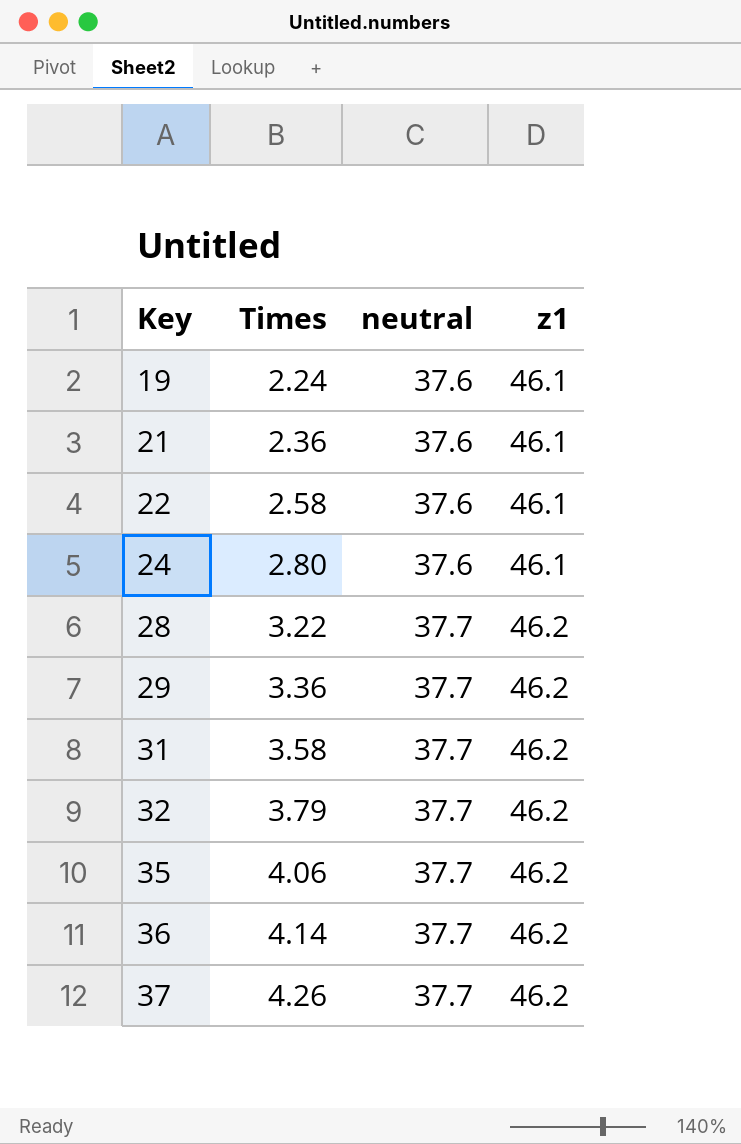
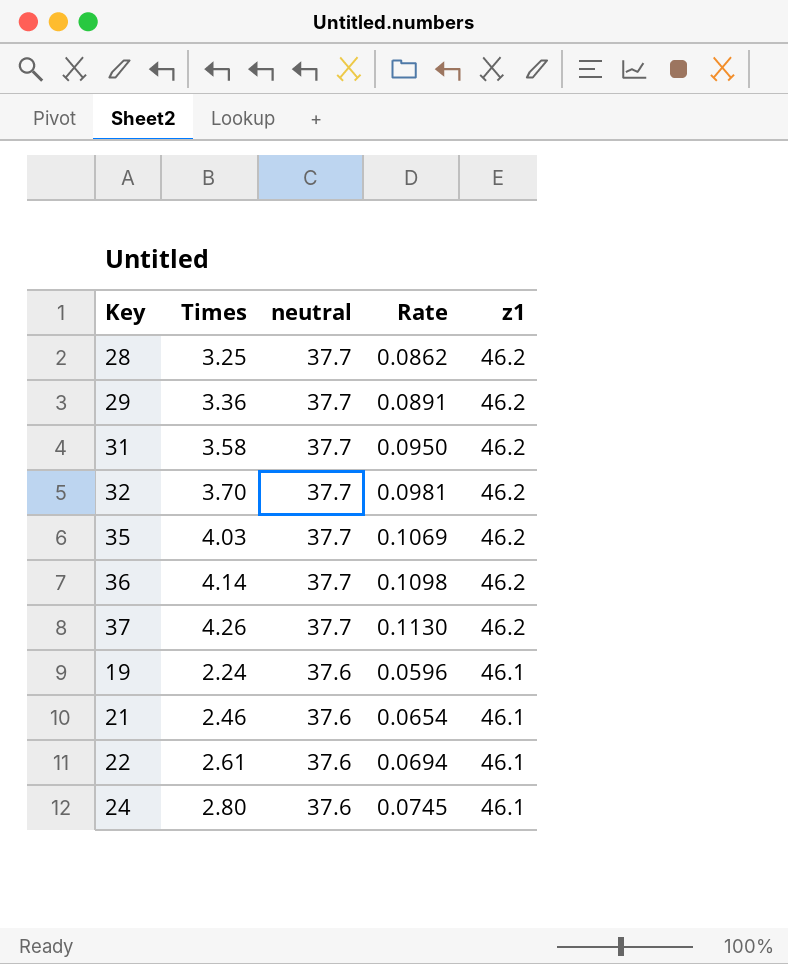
row order: Key ascending -> neutral descending
column Rate | formula: none -> [Times] / [neutral]
28 | Times: 3.22 -> 3.25
32 | Times: 3.79 -> 3.70
35 | Times: 4.06 -> 4.03
21 | Times: 2.36 -> 2.46
22 | Times: 2.58 -> 2.61

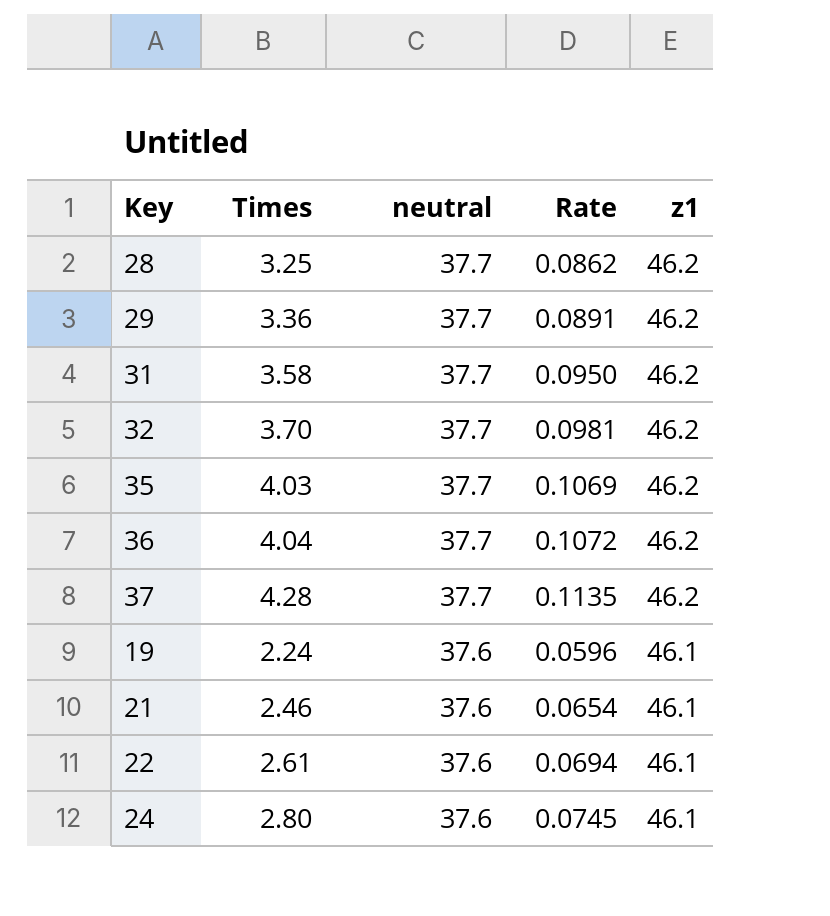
36 | Times: 4.14 -> 4.04
36 | Rate: 0.1098 -> 0.1072
37 | Times: 4.26 -> 4.28
37 | Rate: 0.1130 -> 0.1135

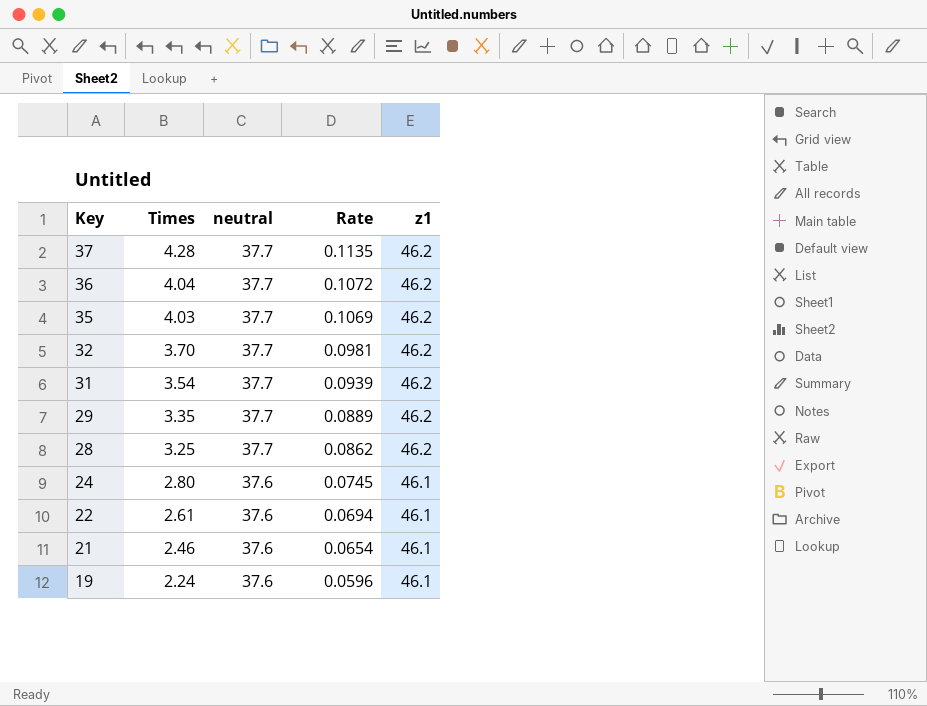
row order: neutral descending -> Key descending
31 | Times: 3.58 -> 3.54
31 | Rate: 0.0950 -> 0.0939
29 | Times: 3.36 -> 3.35
29 | Rate: 0.0891 -> 0.0889

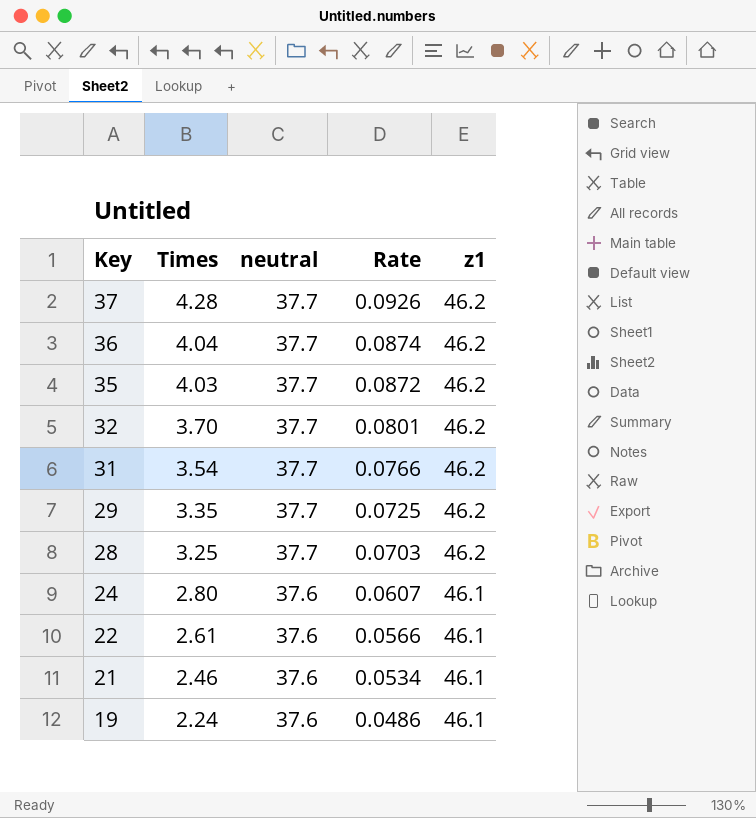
column Rate | formula: [Times] / [neutral] -> [Times] / [z1]

